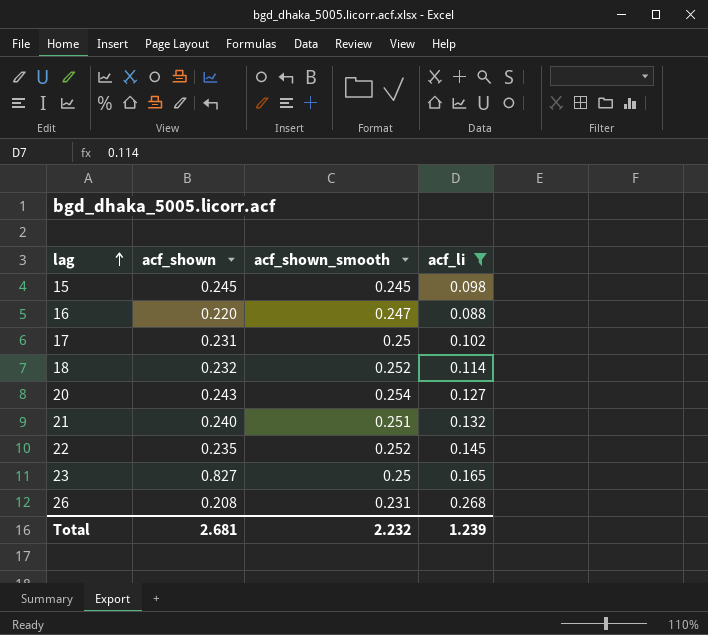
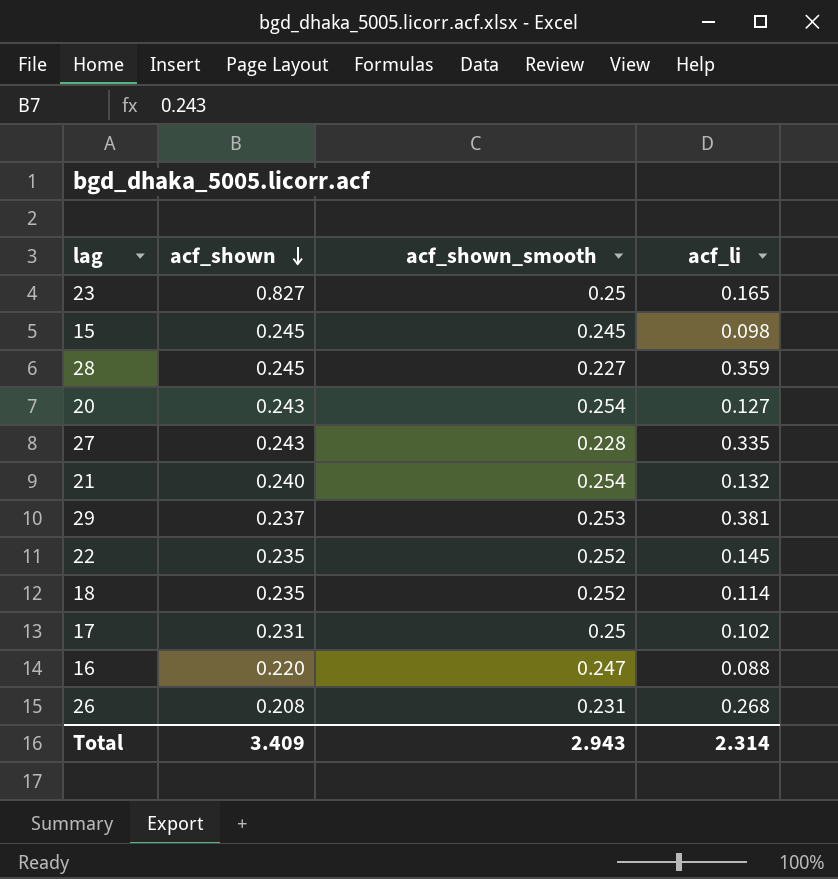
filter: acf_li <= 0.268 -> none
row order: lag ascending -> acf_shown descending
21 | acf_shown_smooth: 0.251 -> 0.254
18 | acf_shown: 0.232 -> 0.235
Total | acf_shown: 2.681 -> 3.409
Total | acf_shown_smooth: 2.232 -> 2.943
Total | acf_li: 1.239 -> 2.314

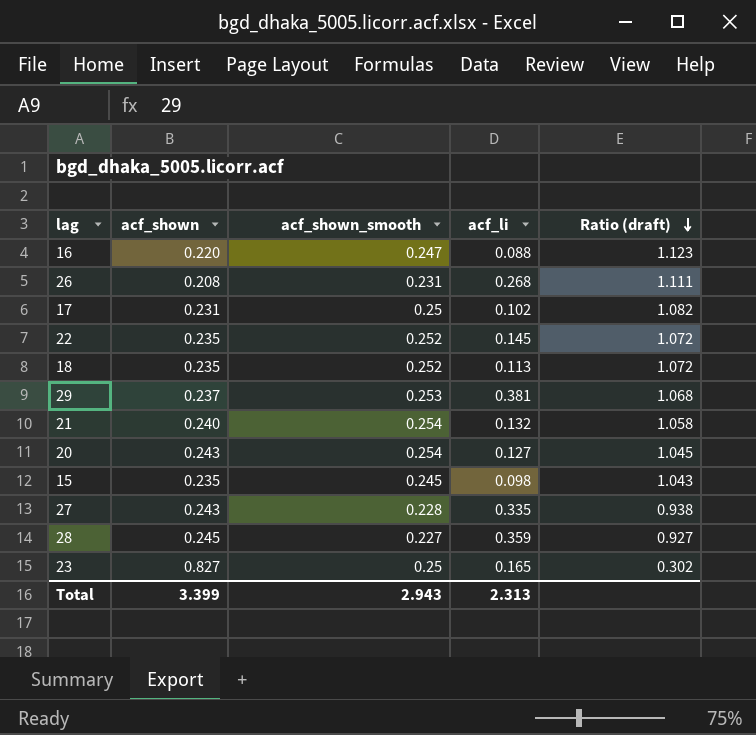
row order: acf_shown descending -> Ratio (draft) descending
column Ratio (draft) | formula: none -> [acf_shown_smooth] / [acf_shown]
18 | acf_li: 0.114 -> 0.113
15 | acf_shown: 0.245 -> 0.235
Total | acf_shown: 3.409 -> 3.399
Total | acf_li: 2.314 -> 2.313

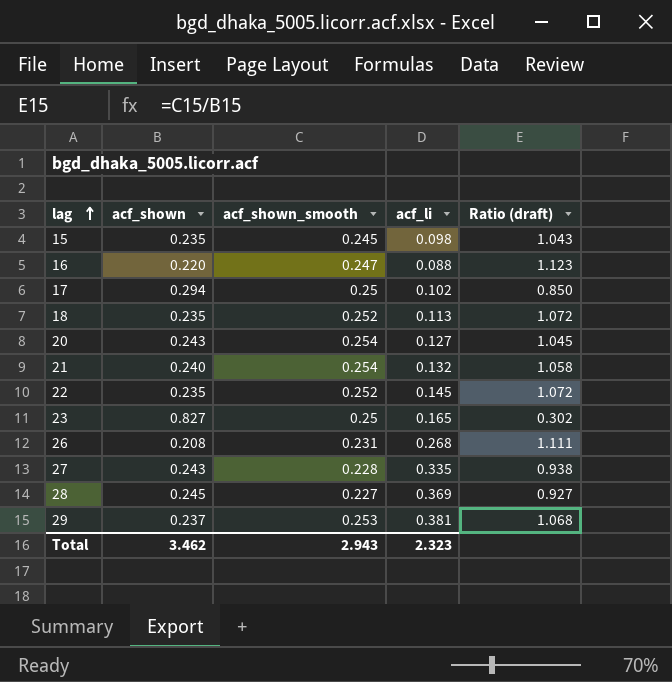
row order: Ratio (draft) descending -> lag ascending
17 | acf_shown: 0.231 -> 0.294
17 | Ratio (draft): 1.082 -> 0.850
28 | acf_li: 0.359 -> 0.369
Total | acf_shown: 3.399 -> 3.462
Total | acf_li: 2.313 -> 2.323

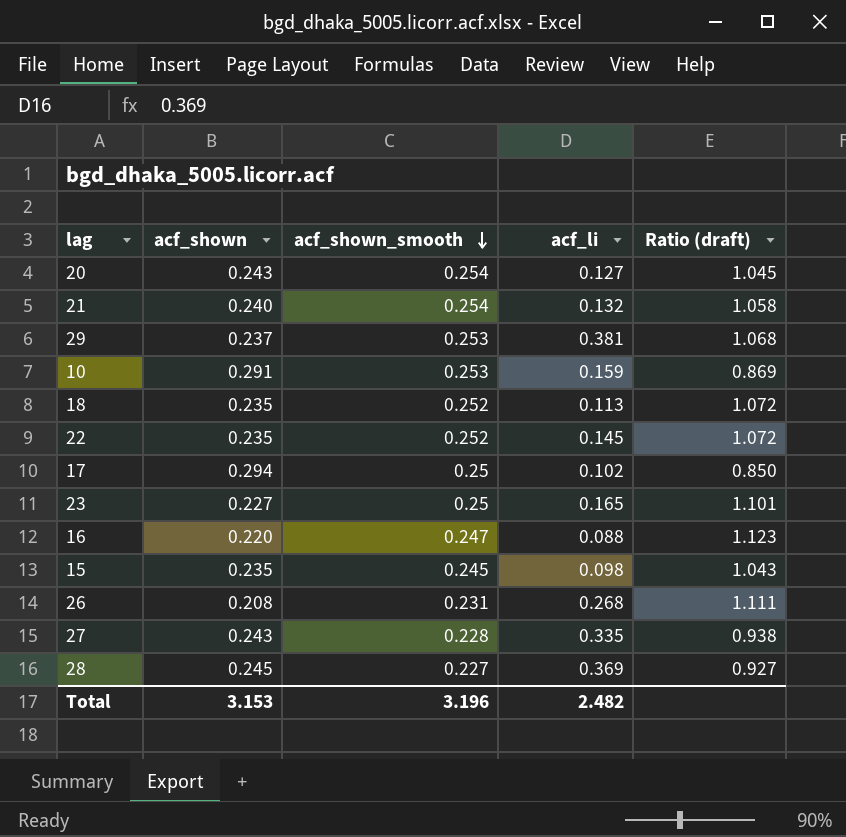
row order: lag ascending -> acf_shown_smooth descending
row 10: none -> 0.291 | 0.253 | 0.159 | 0.869
23 | acf_shown: 0.827 -> 0.227
23 | Ratio (draft): 0.302 -> 1.101
Total | acf_shown: 3.462 -> 3.153
Total | acf_shown_smooth: 2.943 -> 3.196
Total | acf_li: 2.323 -> 2.482

